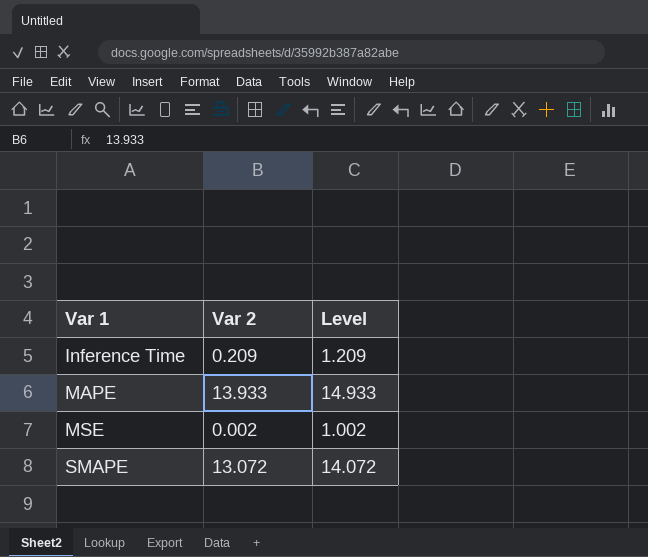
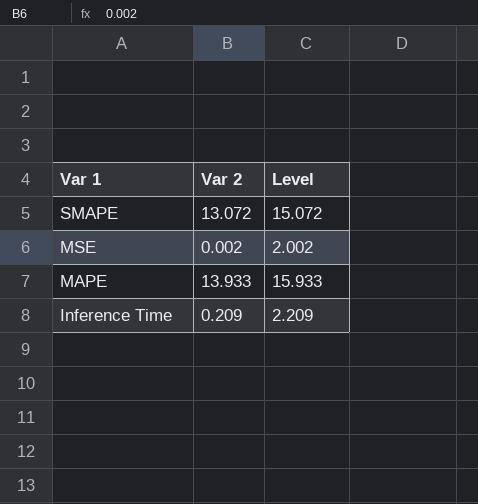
row order: Var 1 ascending -> Var 1 descending
column Level | formula: [Var 2] + 1 -> [Var 2] + 2

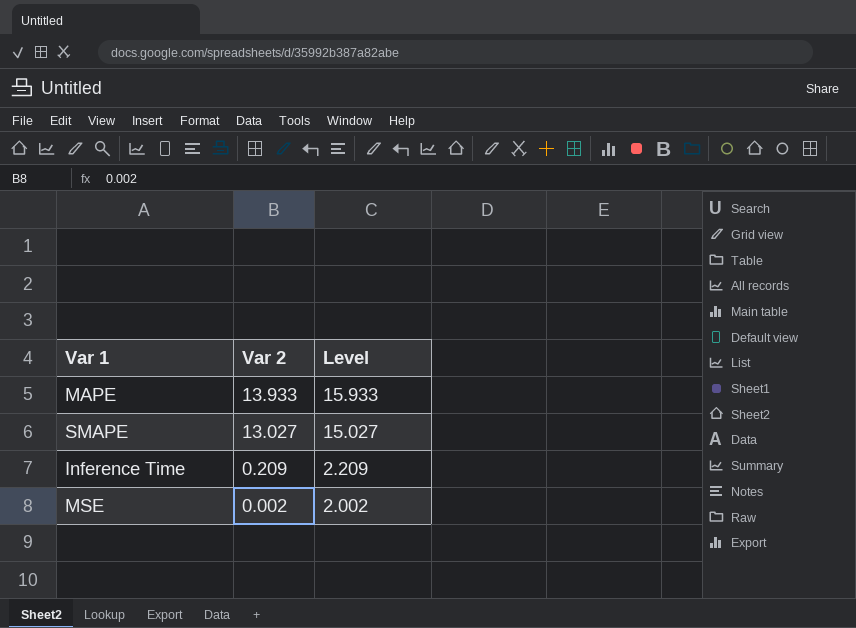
row order: Var 1 descending -> Var 2 descending
SMAPE | Var 2: 13.072 -> 13.027
SMAPE | Level: 15.072 -> 15.027

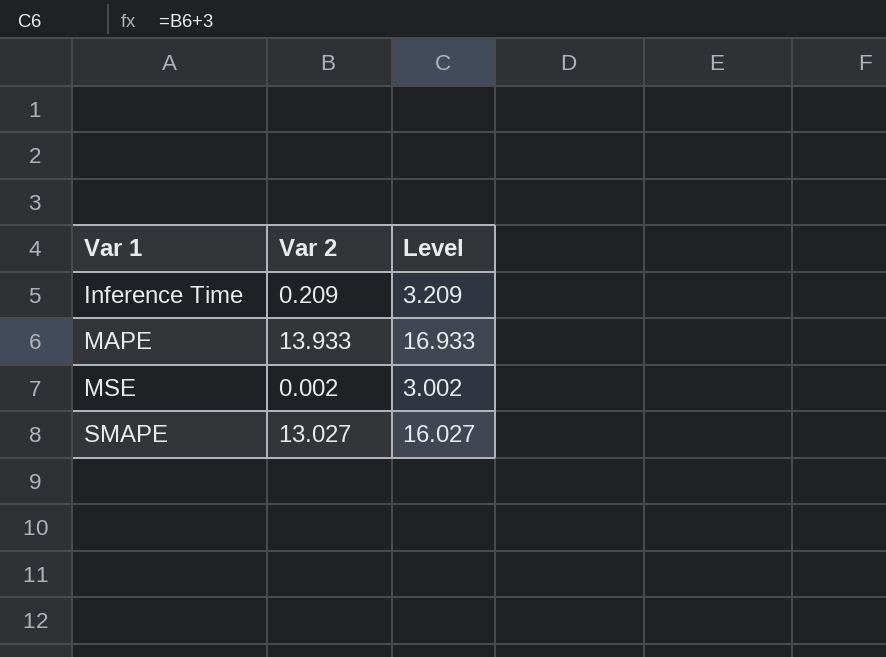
row order: Var 2 descending -> Var 1 ascending
column Level | formula: [Var 2] + 2 -> [Var 2] + 3

